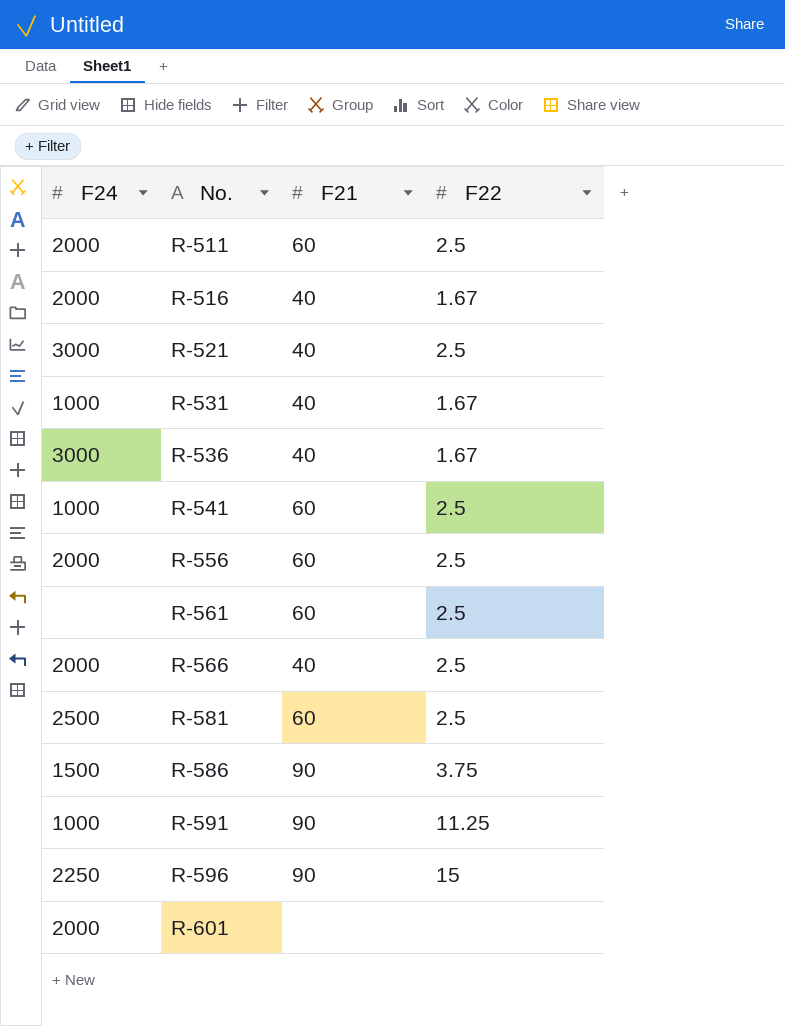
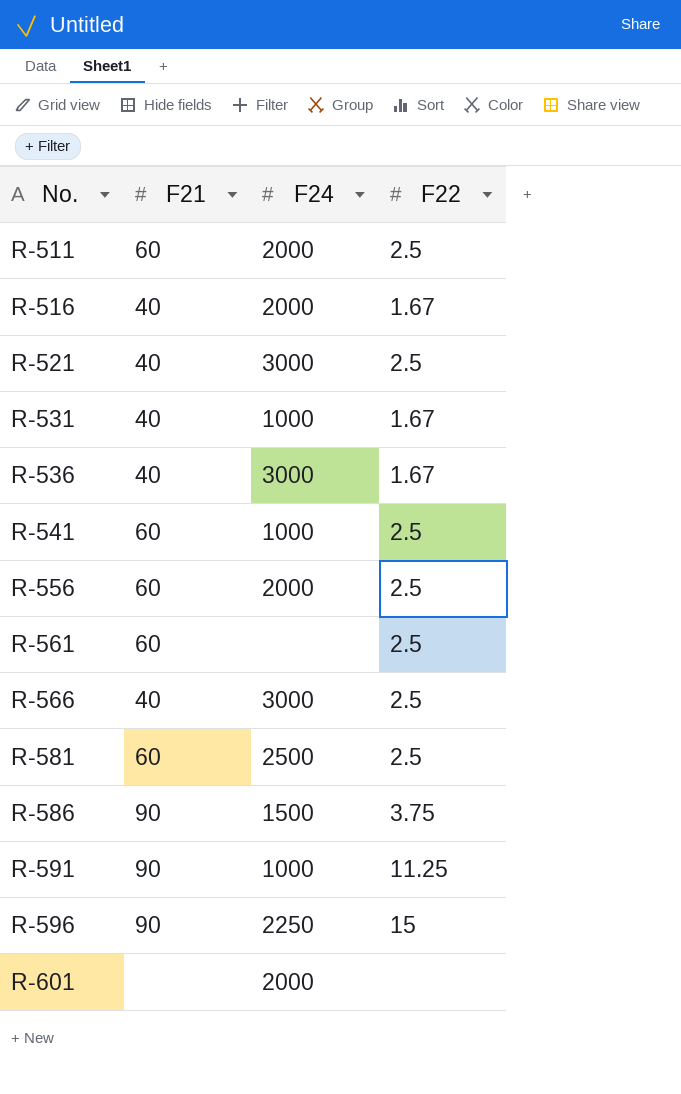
column F24 | position: 1 -> 3
R-566 | F24: 2000 -> 3000

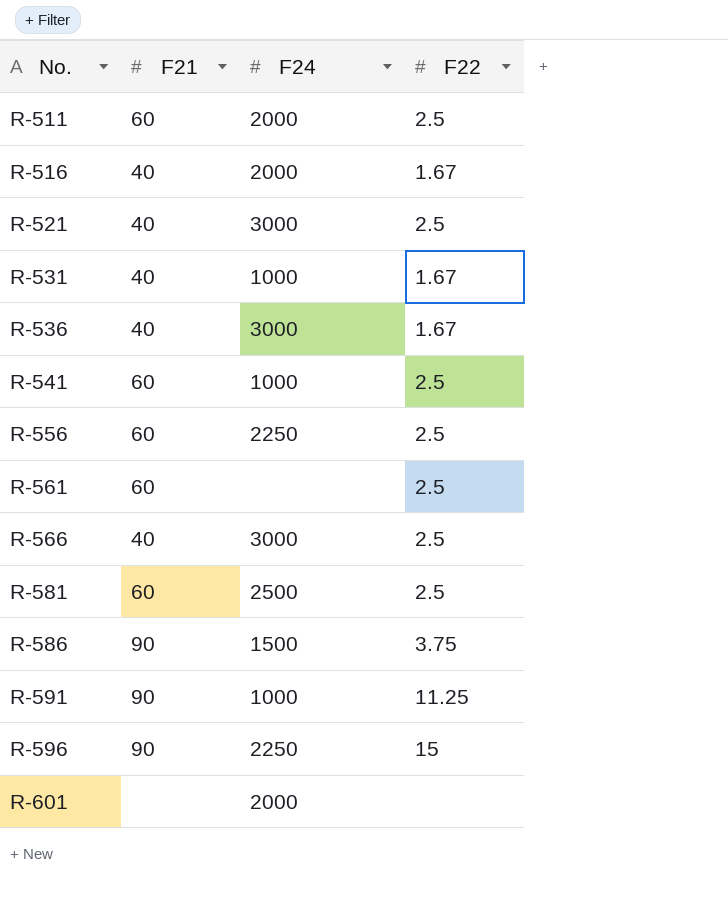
R-556 | F24: 2000 -> 2250

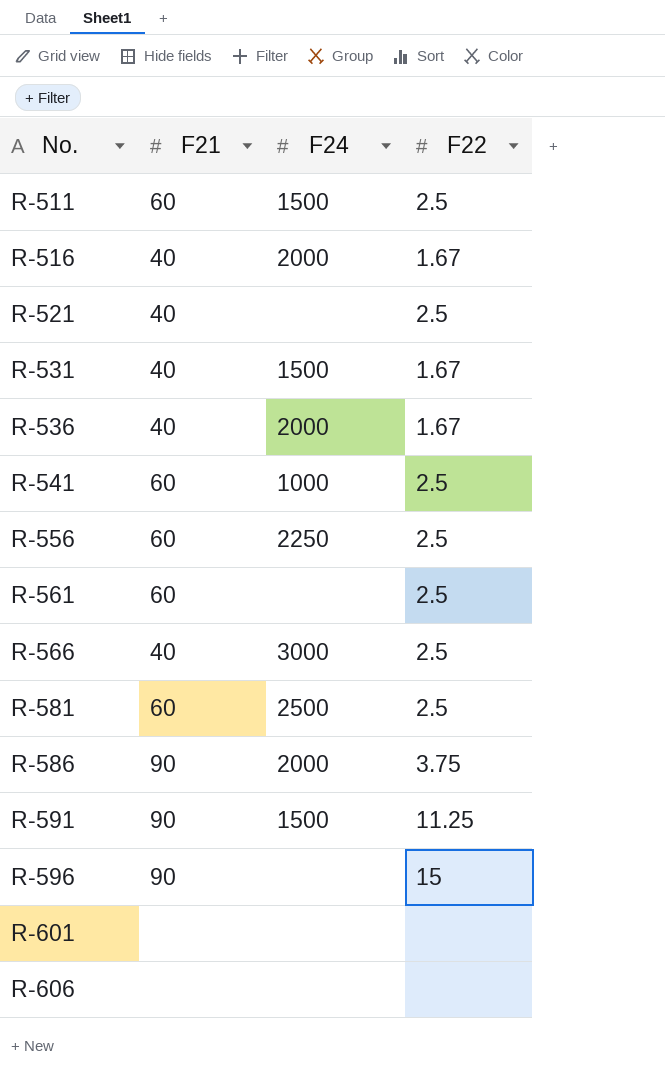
R-511 | F24: 2000 -> 1500
R-521 | F24: 3000 -> none
R-531 | F24: 1000 -> 1500
R-536 | F24: 3000 -> 2000
R-586 | F24: 1500 -> 2000
R-591 | F24: 1000 -> 1500
R-596 | F24: 2250 -> none
R-601 | F24: 2000 -> none
row R-606: none -> none | none | none

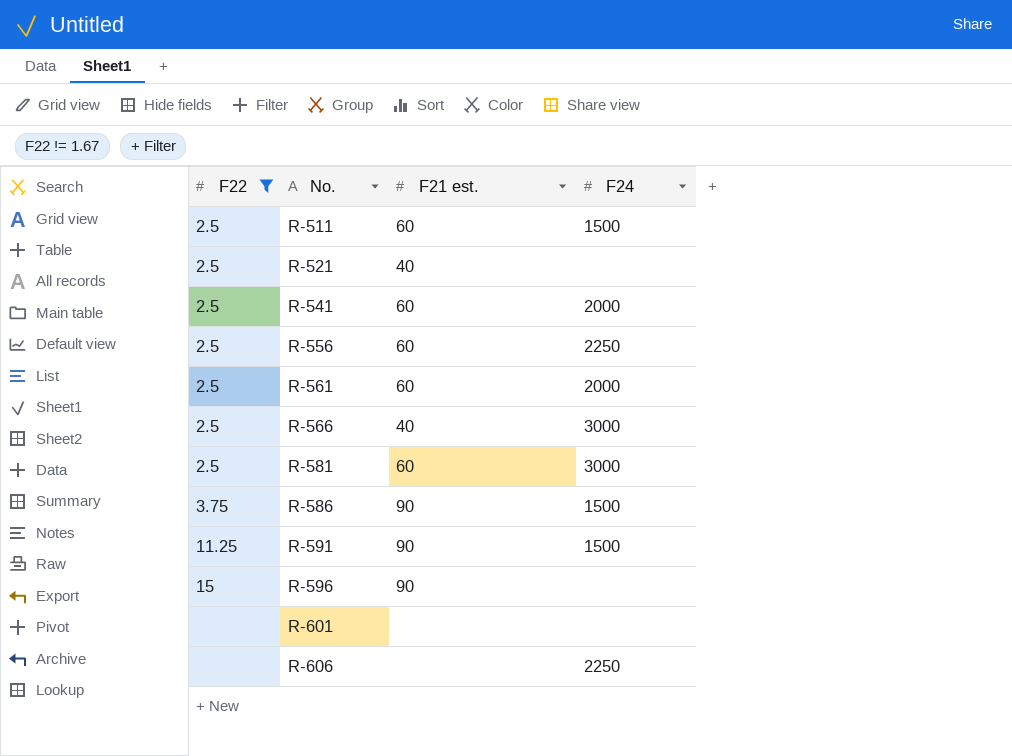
filter: none -> F22 != 1.67
column F22 | position: 4 -> 1
column name: F21 -> F21 est.
R-541 | F24: 1000 -> 2000
R-561 | F24: none -> 2000
R-581 | F24: 2500 -> 3000
R-586 | F24: 2000 -> 1500
R-606 | F24: none -> 2250

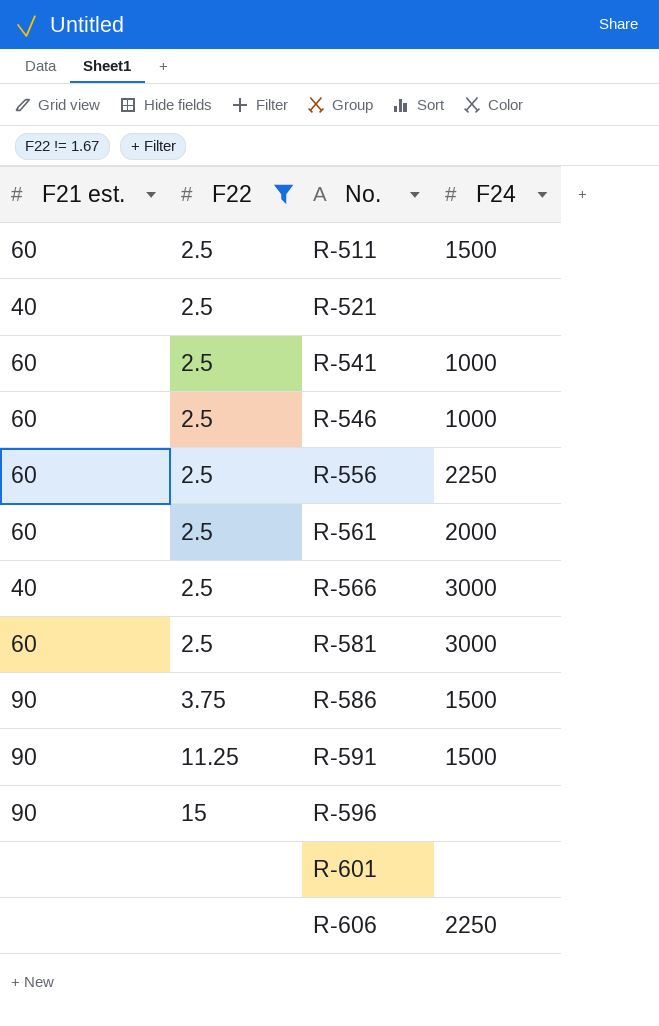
column F21 est. | position: 3 -> 1
R-541 | F24: 2000 -> 1000
row R-546: none -> 60 | 2.5 | 1000

